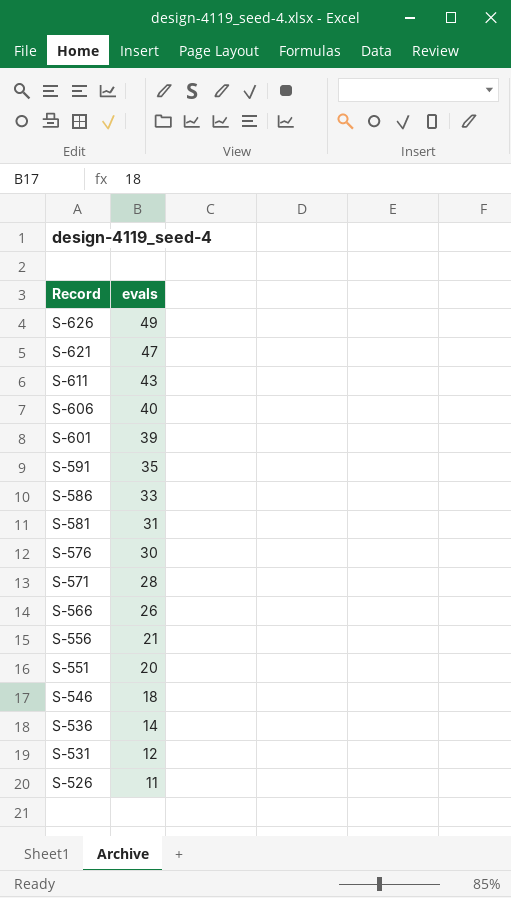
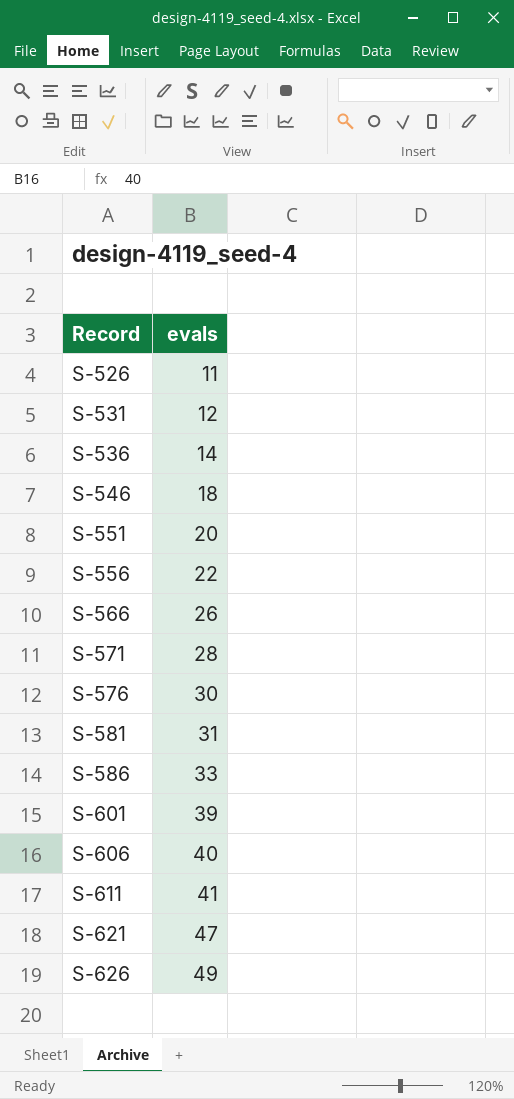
row order: Record descending -> Record ascending
row S-591: 35 -> none
S-556 | evals: 21 -> 22
S-611 | evals: 43 -> 41

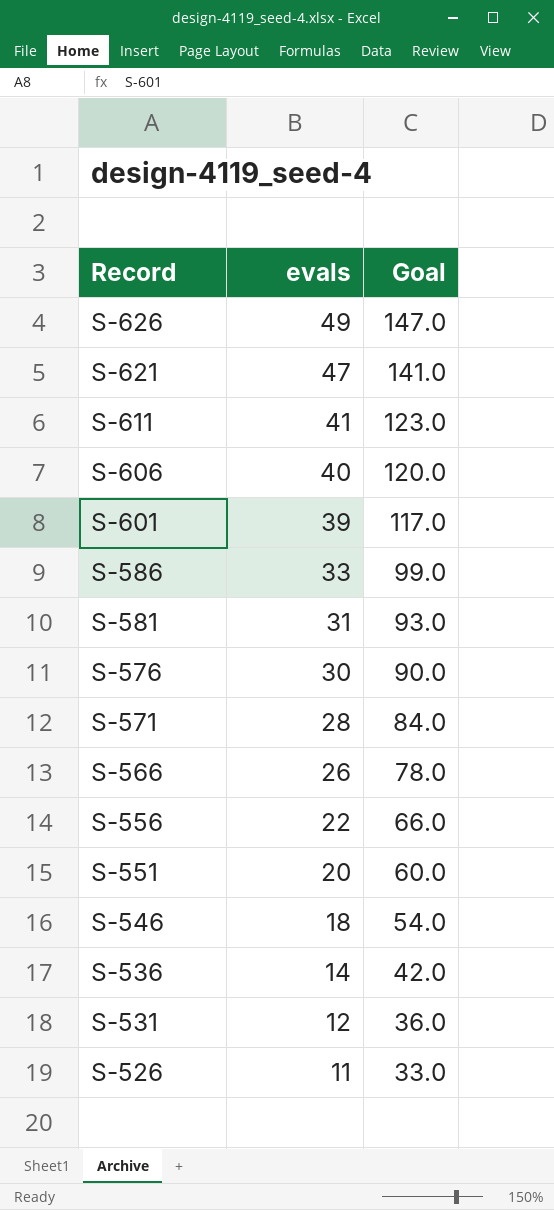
row order: Record ascending -> Record descending
column Goal | formula: none -> [evals] * 3

